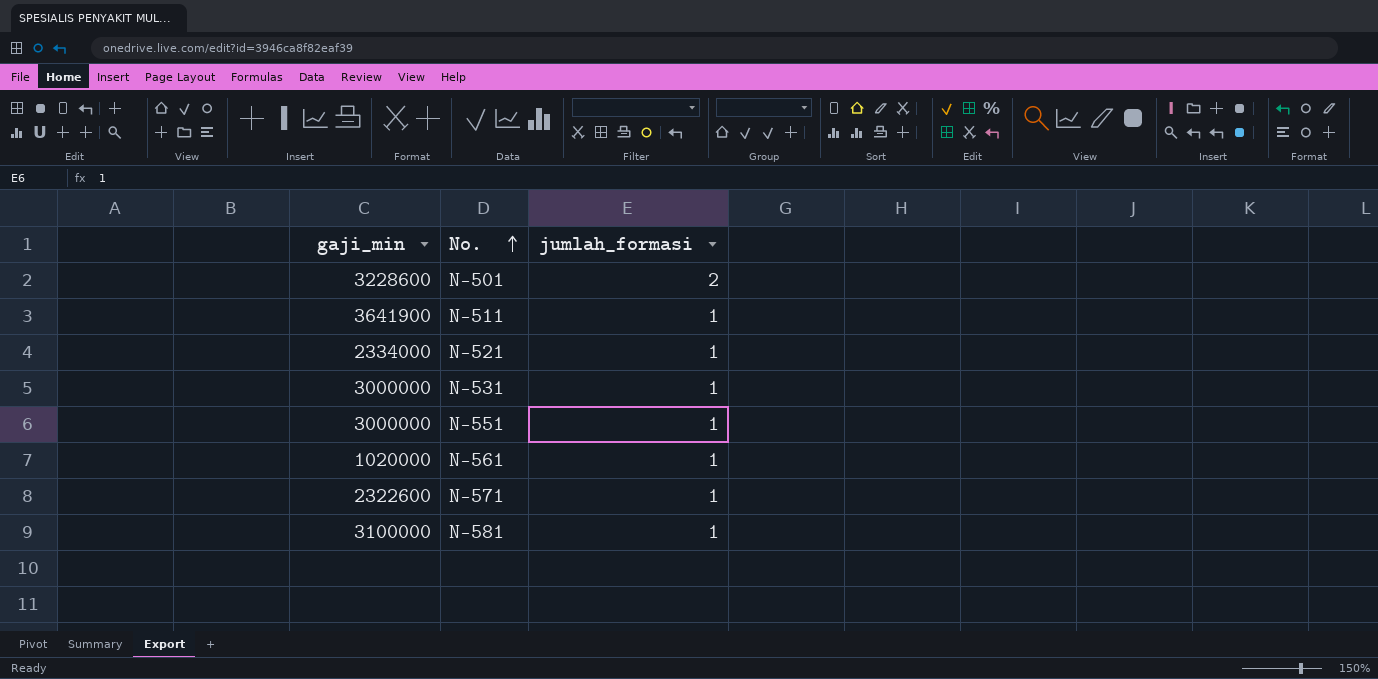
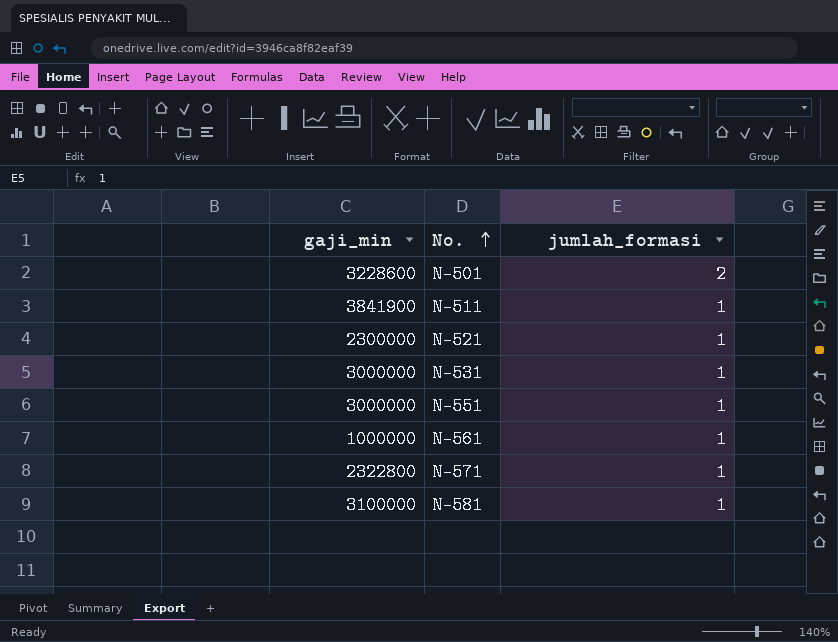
N-511 | gaji_min: 3641900 -> 3841900
N-521 | gaji_min: 2334000 -> 2300000
N-561 | gaji_min: 1020000 -> 1000000
N-571 | gaji_min: 2322600 -> 2322800

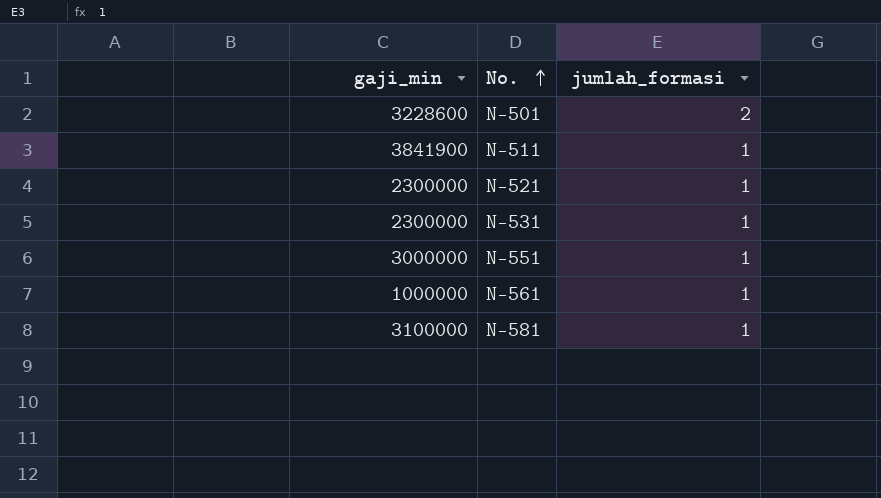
row N-571: 2322800 | 1 -> none
N-531 | gaji_min: 3000000 -> 2300000

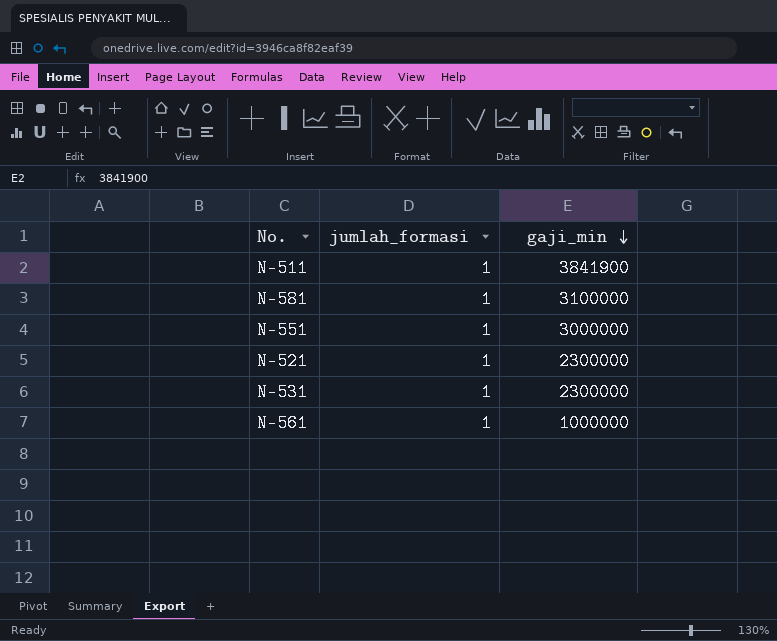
row order: No. ascending -> gaji_min descending
column gaji_min | position: 1 -> 3
row N-501: 3228600 | 2 -> none

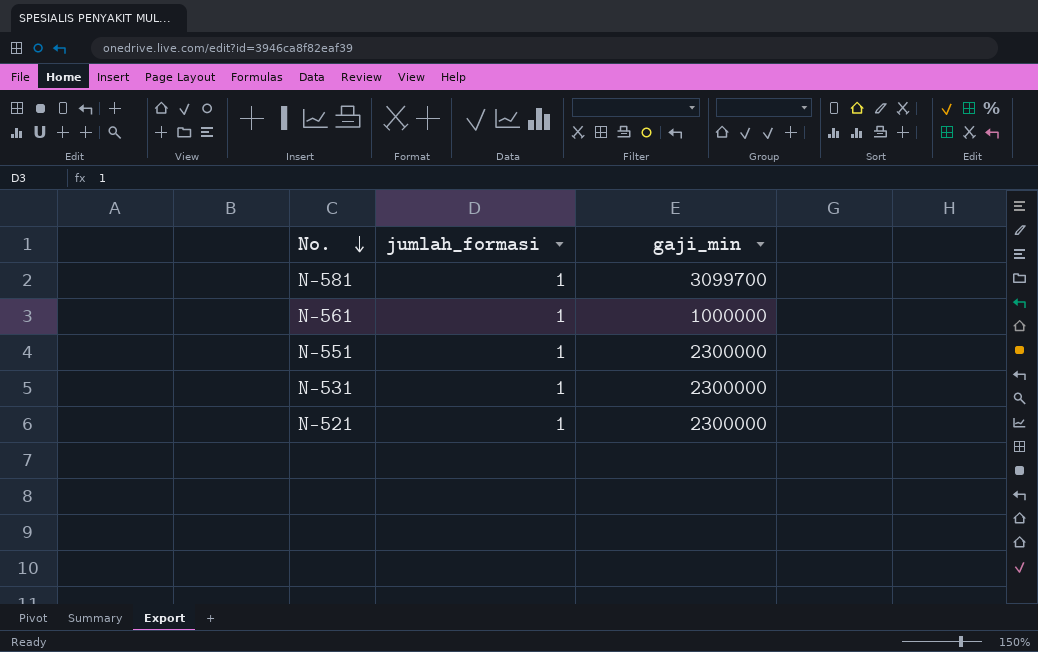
row order: gaji_min descending -> No. descending
row N-511: 1 | 3841900 -> none
N-581 | gaji_min: 3100000 -> 3099700
N-551 | gaji_min: 3000000 -> 2300000

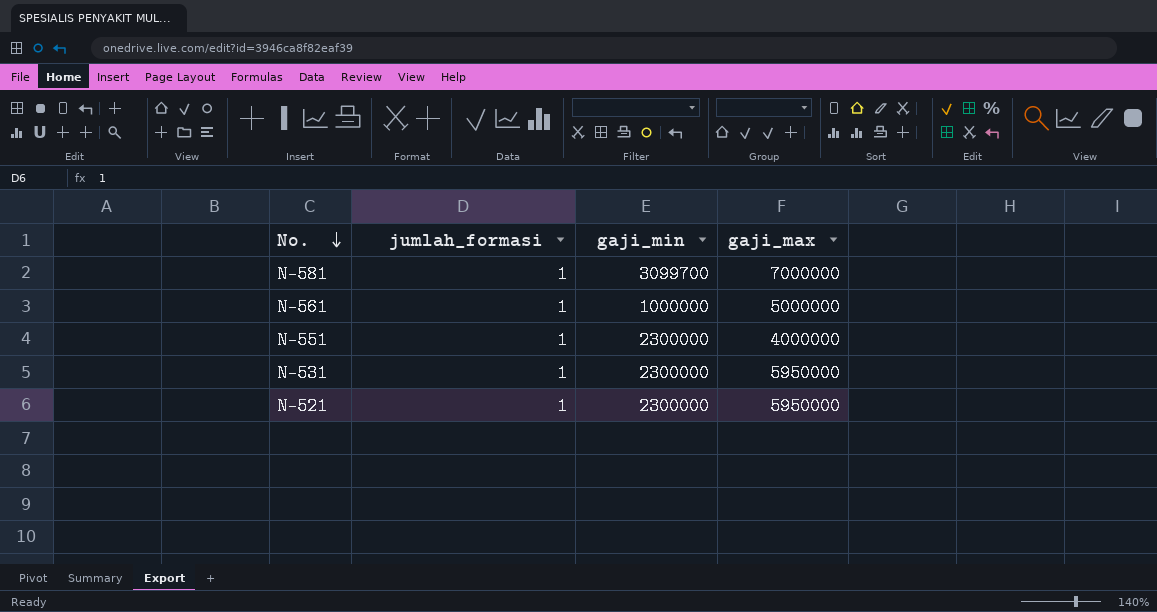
column gaji_max | position: none -> 4

